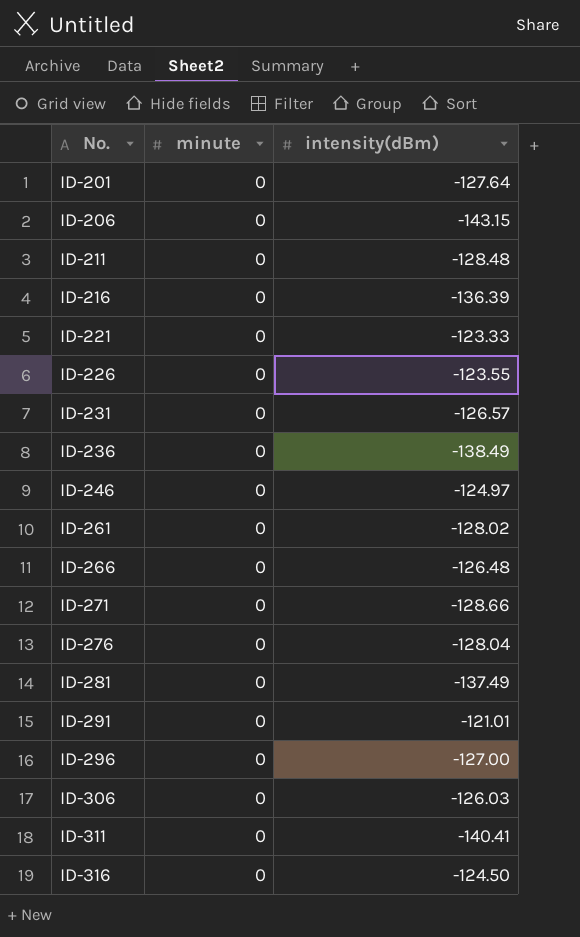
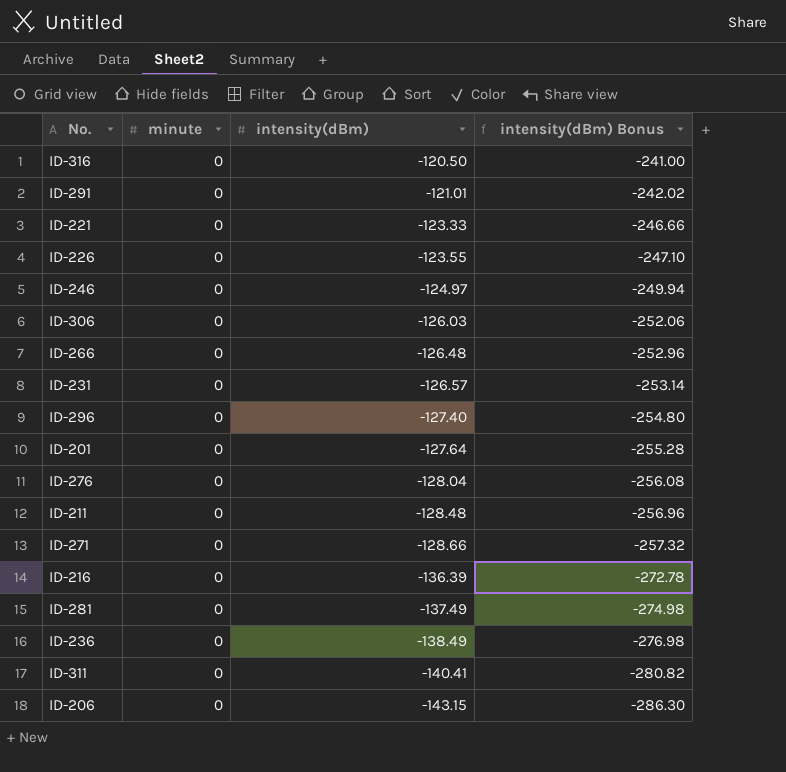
row order: No. ascending -> intensity(dBm) descending
column intensity(dBm) Bonus | formula: none -> [intensity(dBm)] * 2
row ID-261: 0 | -128.02 -> none
ID-316 | intensity(dBm): -124.50 -> -120.50
ID-296 | intensity(dBm): -127.00 -> -127.40

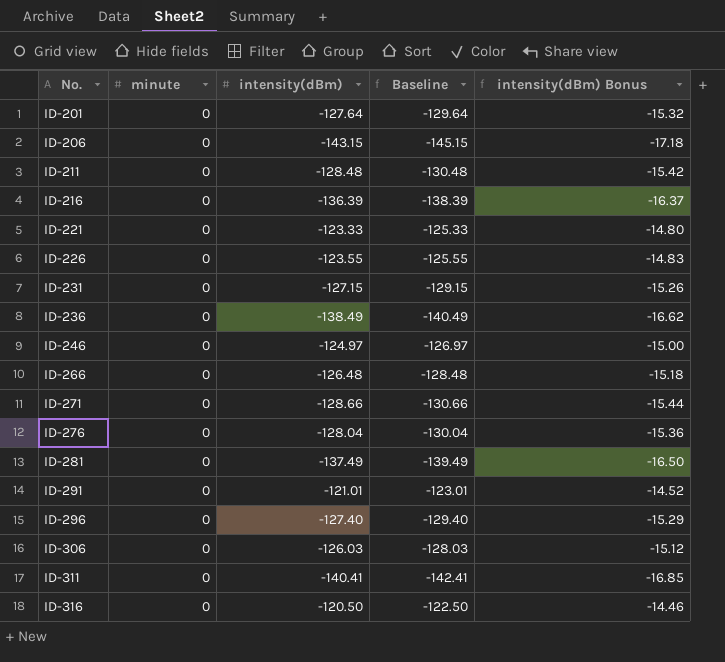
row order: intensity(dBm) descending -> No. ascending
column Baseline | formula: none -> [intensity(dBm)] - 2
column intensity(dBm) Bonus | formula: [intensity(dBm)] * 2 -> [intensity(dBm)] * 0.12
ID-231 | intensity(dBm): -126.57 -> -127.15

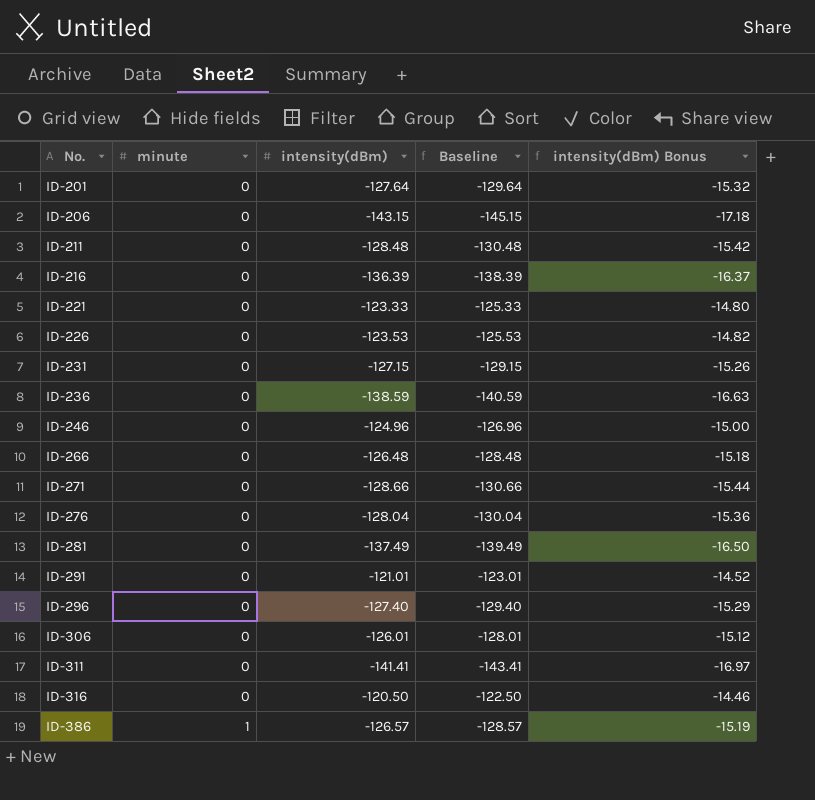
ID-226 | intensity(dBm): -123.55 -> -123.53
ID-226 | Baseline: -125.55 -> -125.53
ID-226 | intensity(dBm) Bonus: -14.83 -> -14.82
ID-236 | intensity(dBm): -138.49 -> -138.59
ID-236 | Baseline: -140.49 -> -140.59
ID-236 | intensity(dBm) Bonus: -16.62 -> -16.63
ID-246 | intensity(dBm): -124.97 -> -124.96
ID-246 | Baseline: -126.97 -> -126.96
ID-306 | intensity(dBm): -126.03 -> -126.01
ID-306 | Baseline: -128.03 -> -128.01
ID-311 | intensity(dBm): -140.41 -> -141.41
ID-311 | Baseline: -142.41 -> -143.41
ID-311 | intensity(dBm) Bonus: -16.85 -> -16.97
row ID-386: none -> 1 | -126.57 | -128.57 | -15.19

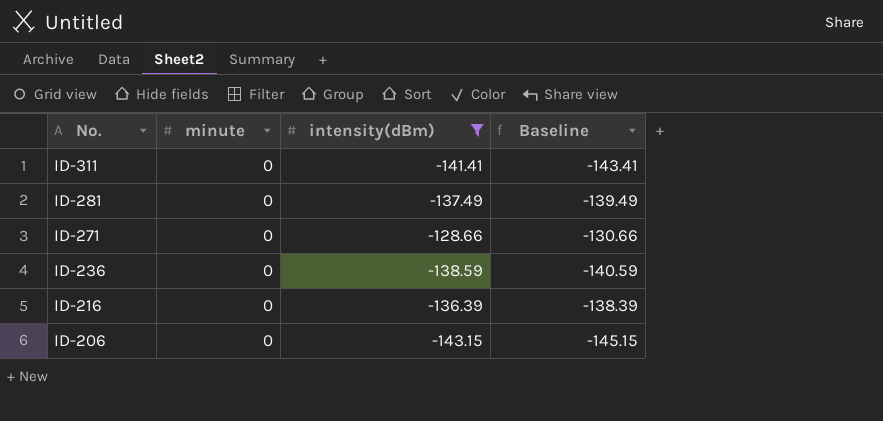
filter: none -> intensity(dBm) <= -128.66
row order: No. ascending -> No. descending
column intensity(dBm) Bonus | formula: [intensity(dBm)] * 0.12 -> none

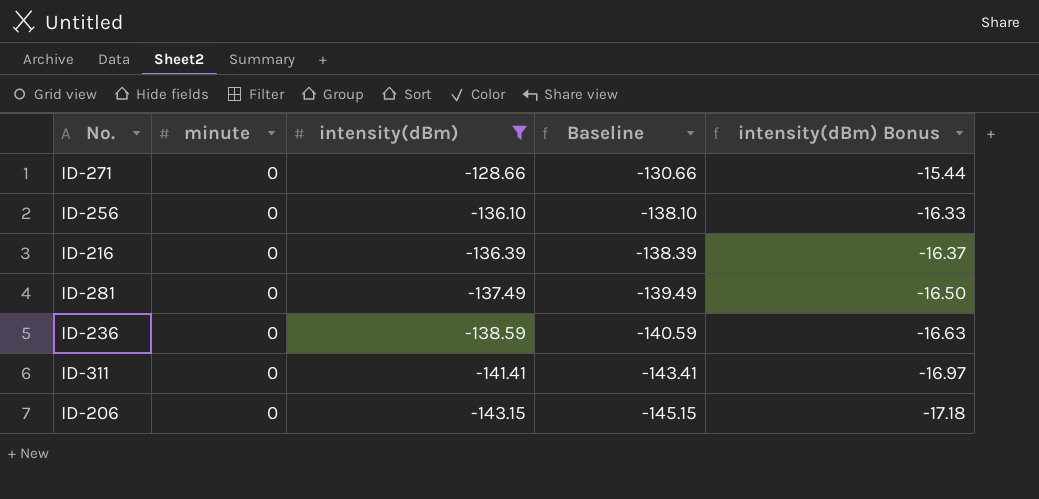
row order: No. descending -> intensity(dBm) descending
column intensity(dBm) Bonus | formula: none -> [intensity(dBm)] * 0.12
row ID-256: none -> 0 | -136.10 | -138.10 | -16.33

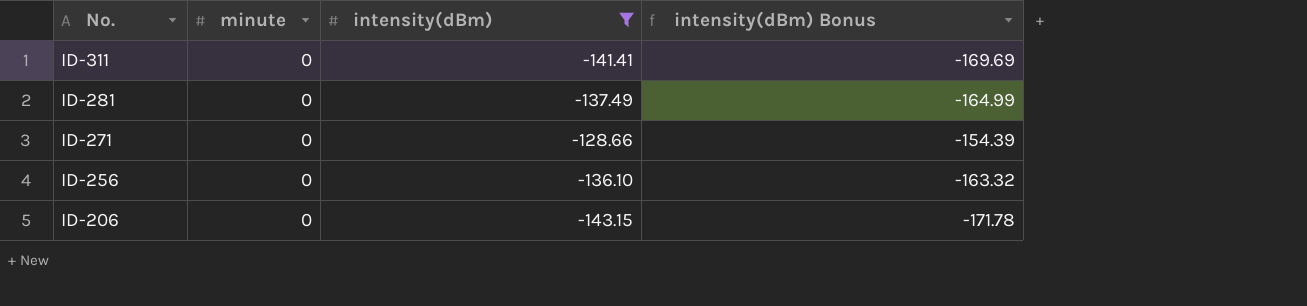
row order: intensity(dBm) descending -> No. descending
column Baseline | formula: [intensity(dBm)] - 2 -> none
column intensity(dBm) Bonus | formula: [intensity(dBm)] * 0.12 -> [intensity(dBm)] * 1.2
row ID-216: 0 | -136.39 | -138.39 | -16.37 -> none
row ID-236: 0 | -138.59 | -140.59 | -16.63 -> none

